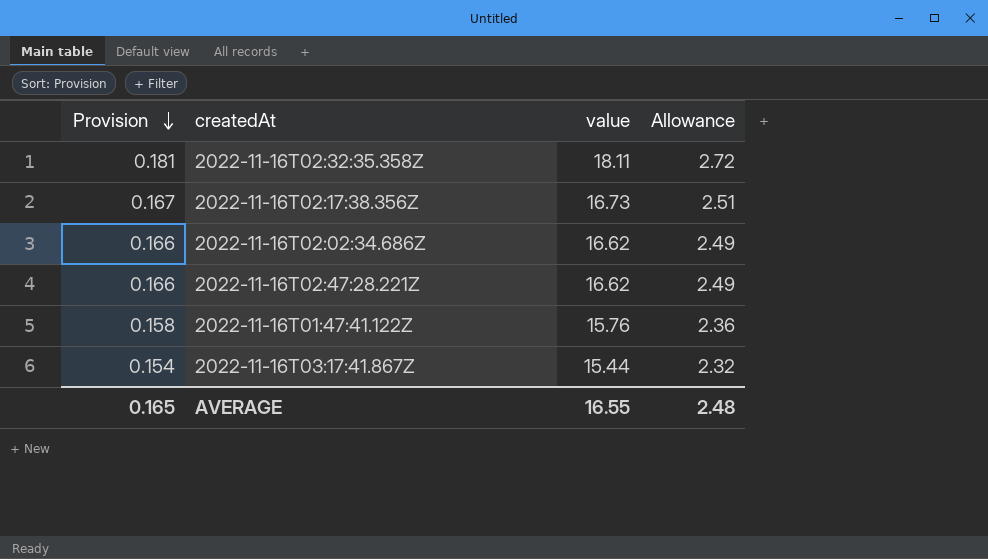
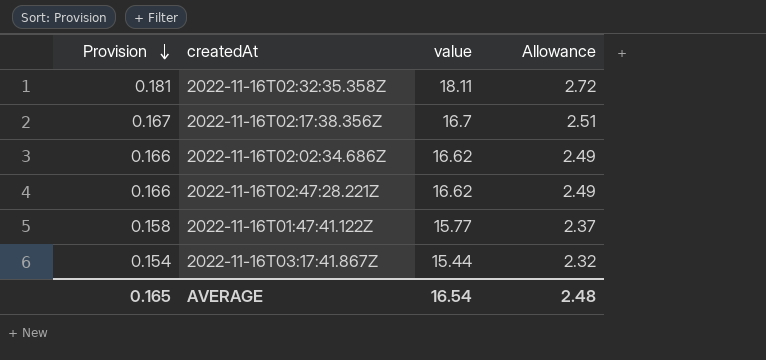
2022-11-16T02:17:38.356Z | value: 16.73 -> 16.7
2022-11-16T01:47:41.122Z | value: 15.76 -> 15.77
2022-11-16T01:47:41.122Z | Allowance: 2.36 -> 2.37
AVERAGE | value: 16.55 -> 16.54

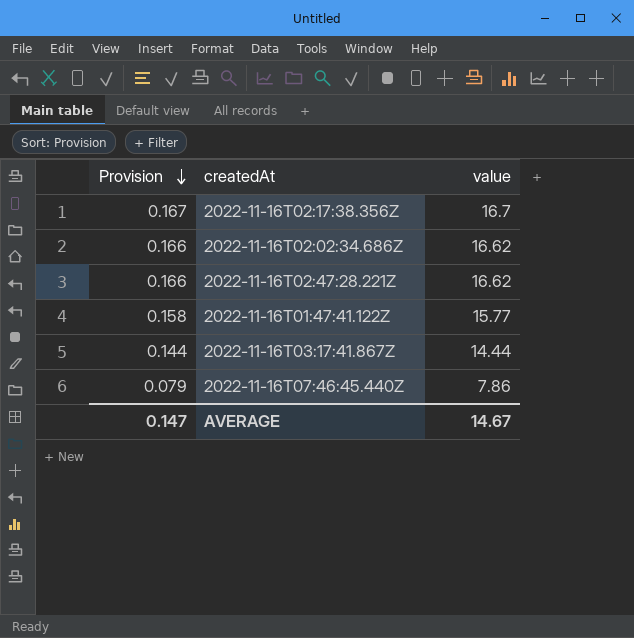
column Allowance | formula: [value] * 0.15 -> none
row 2022-11-16T02:32:35.358Z: 0.181 | 18.11 | 2.72 -> none
2022-11-16T03:17:41.867Z | Provision: 0.154 -> 0.144
2022-11-16T03:17:41.867Z | value: 15.44 -> 14.44
row 2022-11-16T07:46:45.440Z: none -> 0.079 | 7.86
AVERAGE | Provision: 0.165 -> 0.147
AVERAGE | value: 16.54 -> 14.67

